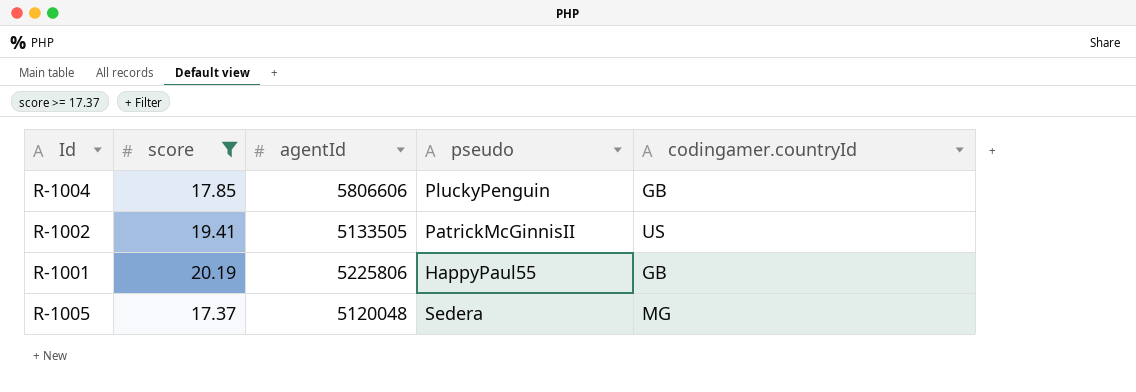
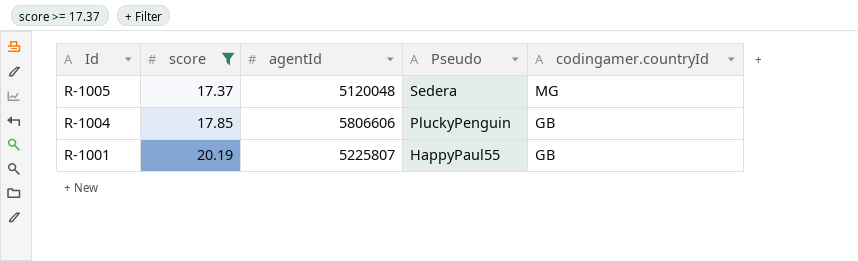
row order: none -> Id descending
column name: pseudo -> Pseudo
row R-1002: 19.41 | 5133505 | PatrickMcGinnisII | US -> none
R-1001 | agentId: 5225806 -> 5225807

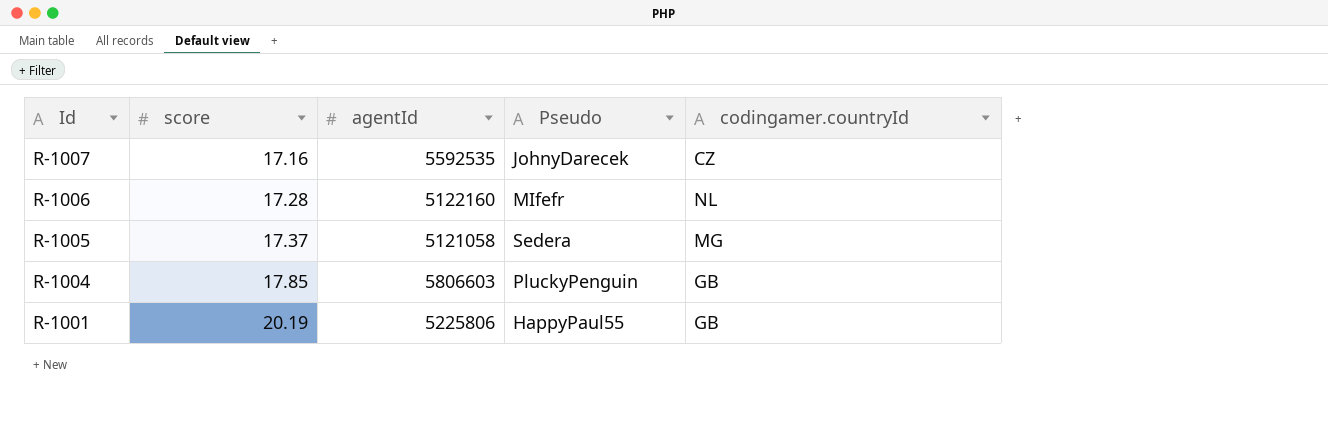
filter: score >= 17.37 -> none
R-1005 | agentId: 5120048 -> 5121058
R-1004 | agentId: 5806606 -> 5806603
R-1001 | agentId: 5225807 -> 5225806

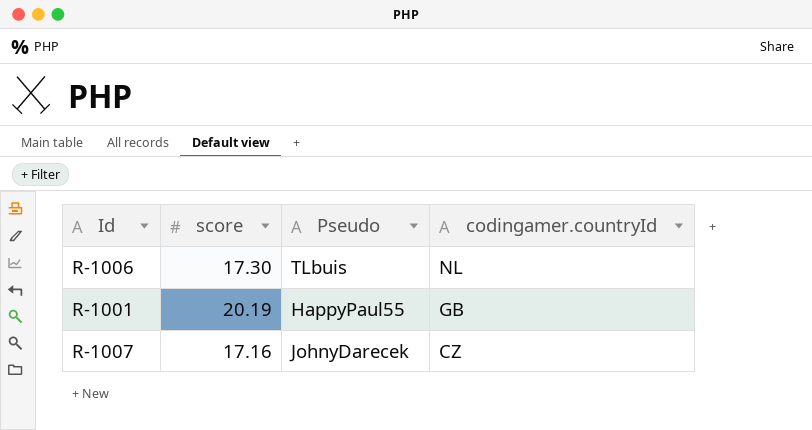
row order: Id descending -> codingamer.countryId descending
column agentId | position: 3 -> none
row R-1005: 17.37 | 5121058 | Sedera | MG -> none
row R-1004: 17.85 | 5806603 | PluckyPenguin | GB -> none
R-1006 | score: 17.28 -> 17.30
R-1006 | Pseudo: MIfefr -> TLbuis

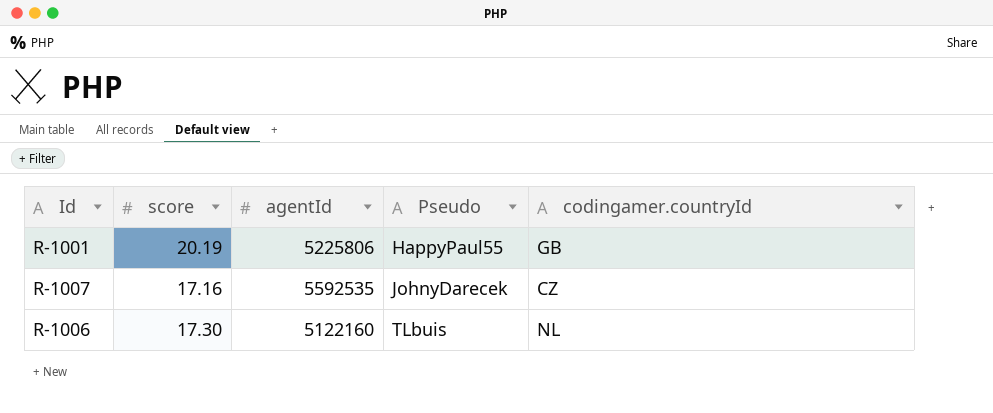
row order: codingamer.countryId descending -> Pseudo ascending
column agentId | position: none -> 3

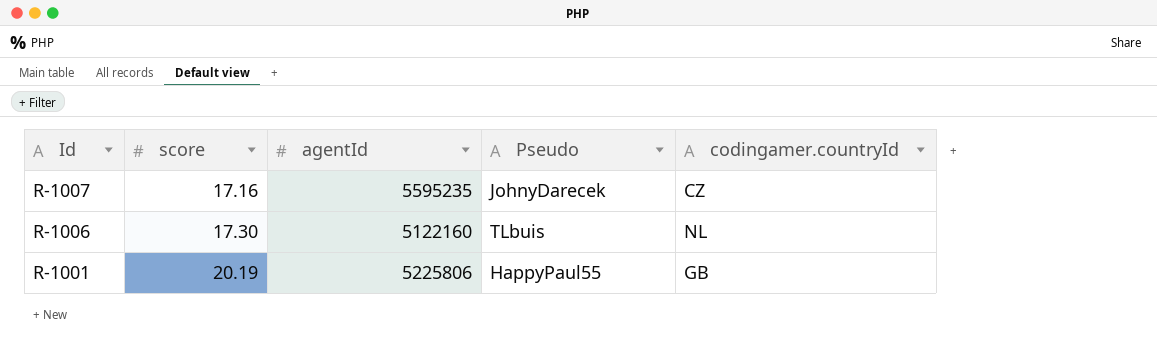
row order: Pseudo ascending -> Id descending
R-1007 | agentId: 5592535 -> 5595235

